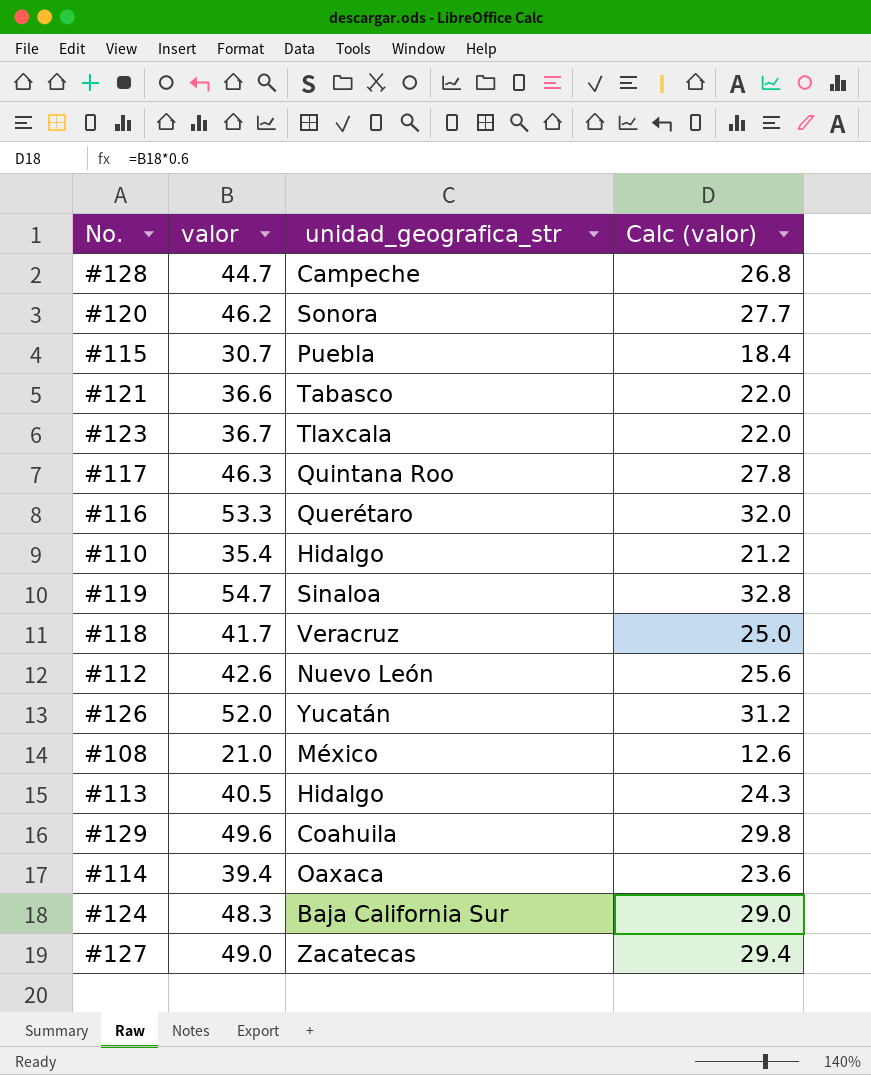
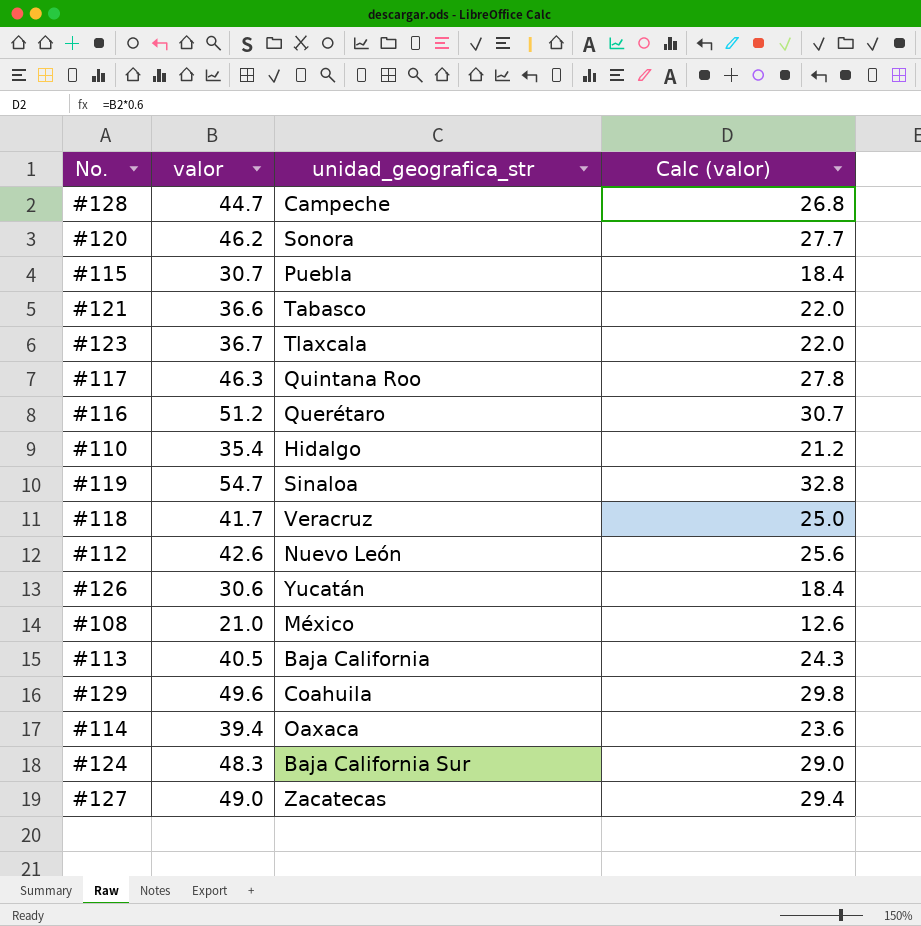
#116 | valor: 53.3 -> 51.2
#116 | Calc (valor): 32.0 -> 30.7
#126 | valor: 52.0 -> 30.6
#126 | Calc (valor): 31.2 -> 18.4
#113 | unidad_geografica_str: Hidalgo -> Baja California

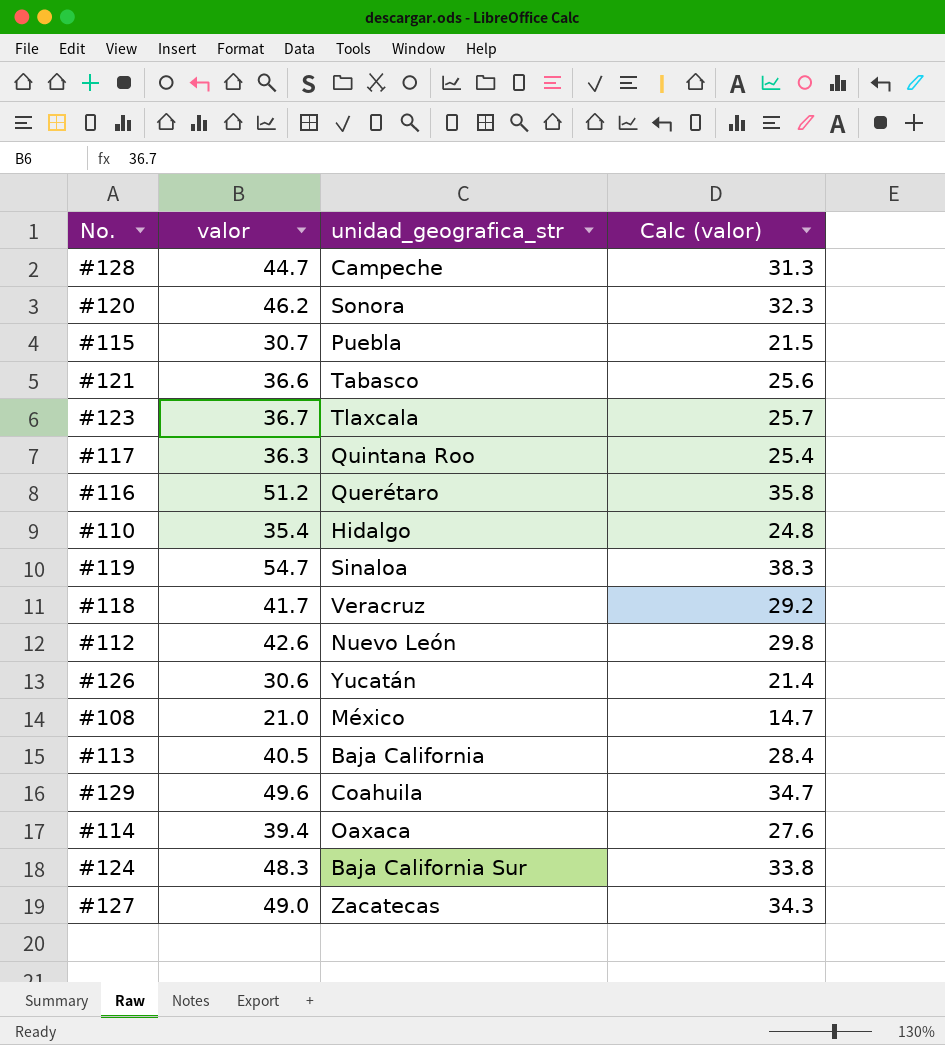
column Calc (valor) | formula: [valor] * 0.6 -> [valor] * 0.7
#117 | valor: 46.3 -> 36.3

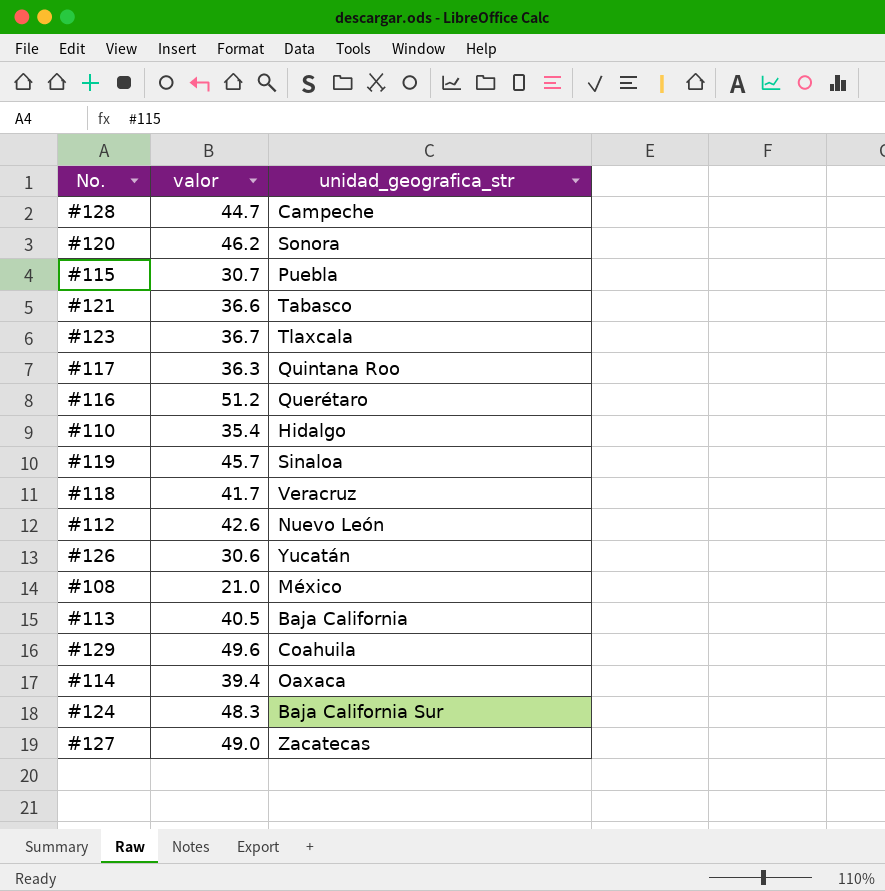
column Calc (valor) | formula: [valor] * 0.7 -> none
#119 | valor: 54.7 -> 45.7

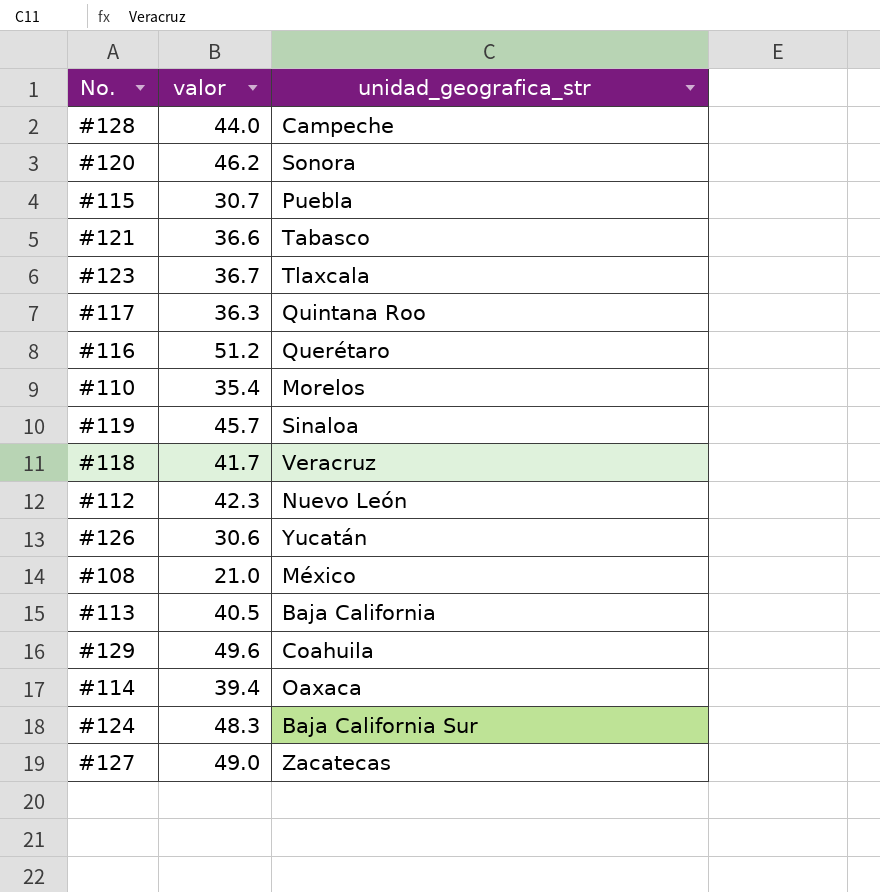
#128 | valor: 44.7 -> 44.0
#110 | unidad_geografica_str: Hidalgo -> Morelos
#112 | valor: 42.6 -> 42.3

